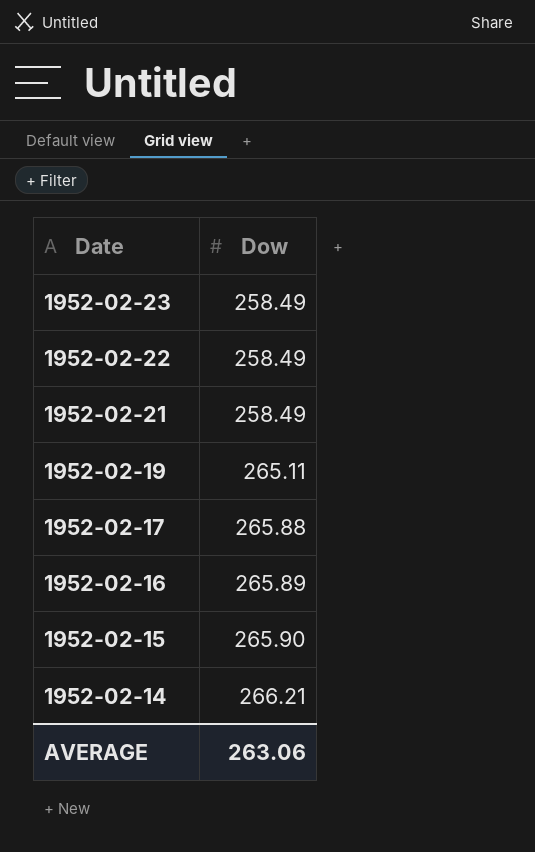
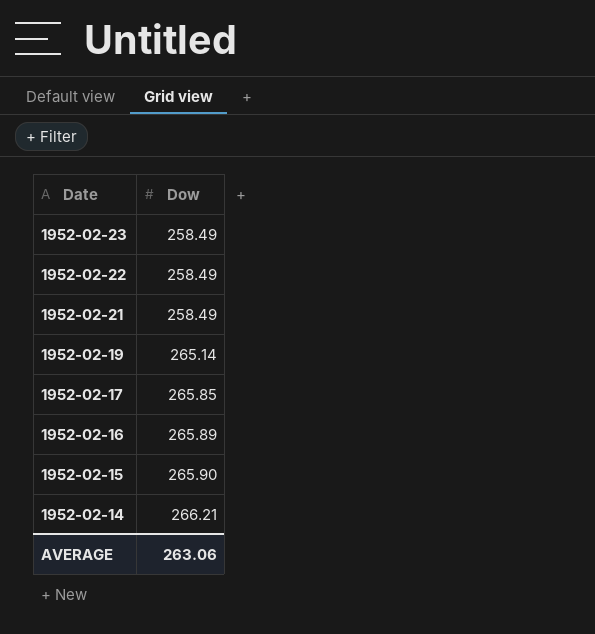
1952-02-19 | Dow: 265.11 -> 265.14
1952-02-17 | Dow: 265.88 -> 265.85

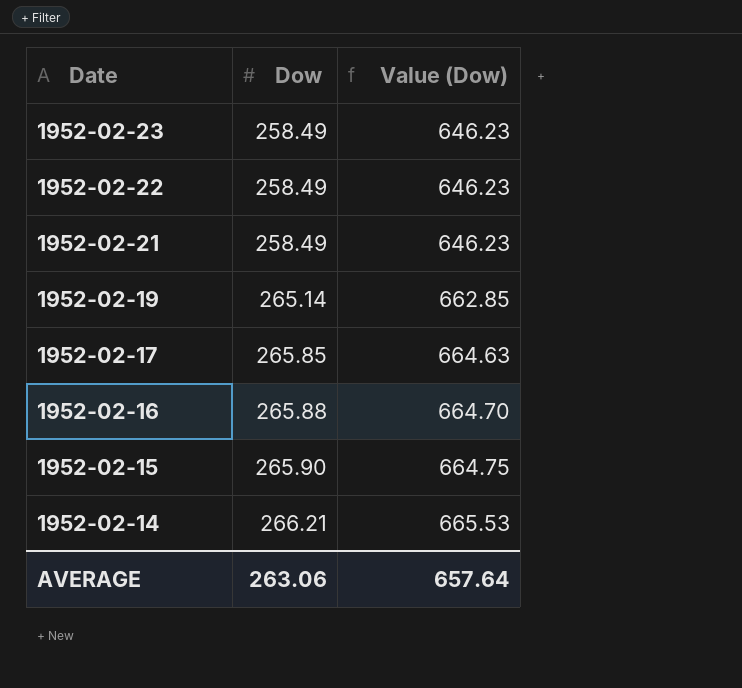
column Value (Dow) | formula: none -> [Dow] * 2.5
1952-02-16 | Dow: 265.89 -> 265.88

